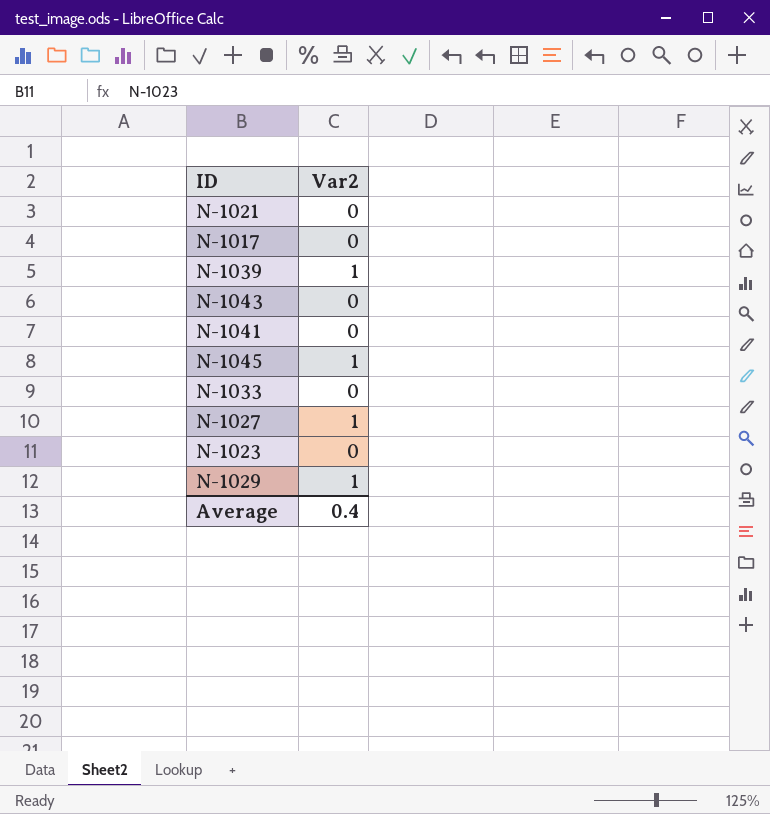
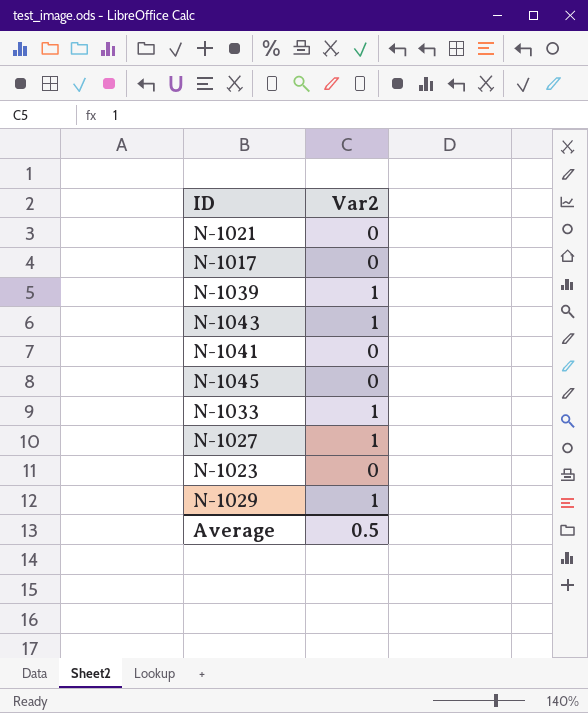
N-1043 | Var2: 0 -> 1
N-1045 | Var2: 1 -> 0
N-1033 | Var2: 0 -> 1
Average | Var2: 0.4 -> 0.5

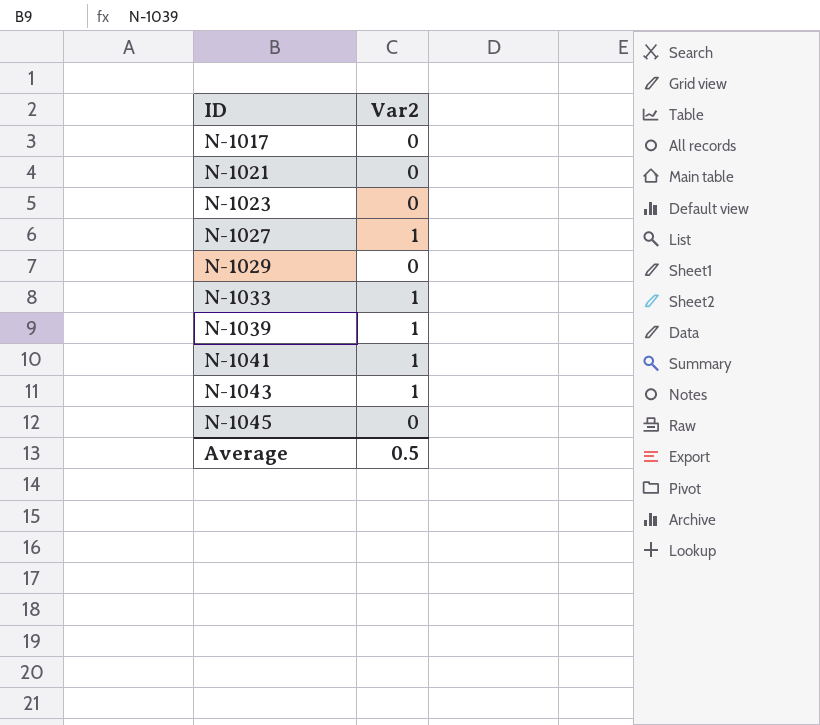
row order: none -> ID ascending
N-1029 | Var2: 1 -> 0
N-1041 | Var2: 0 -> 1

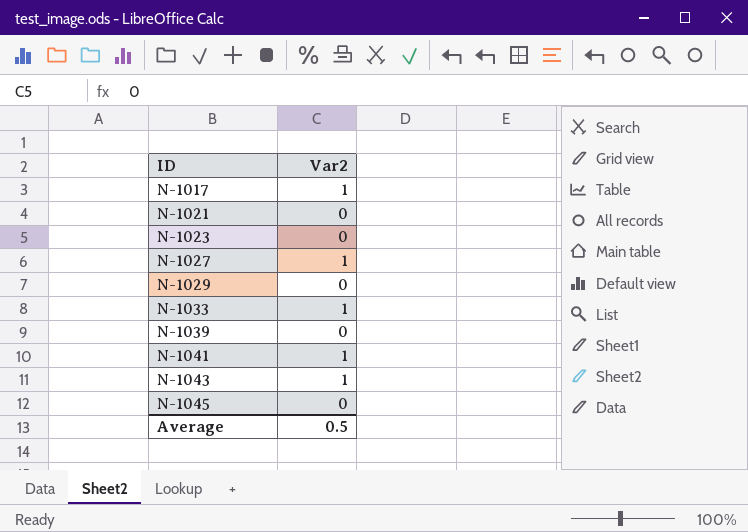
N-1017 | Var2: 0 -> 1
N-1039 | Var2: 1 -> 0

